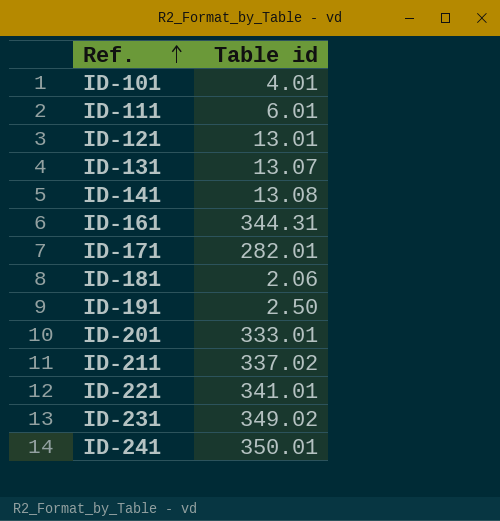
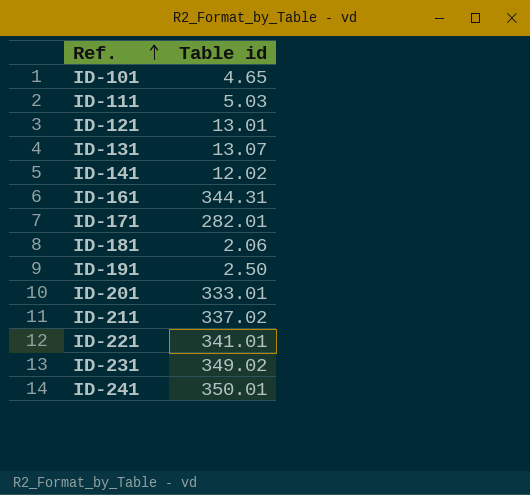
ID-101 | Table id: 4.01 -> 4.65
ID-111 | Table id: 6.01 -> 5.03
ID-141 | Table id: 13.08 -> 12.02

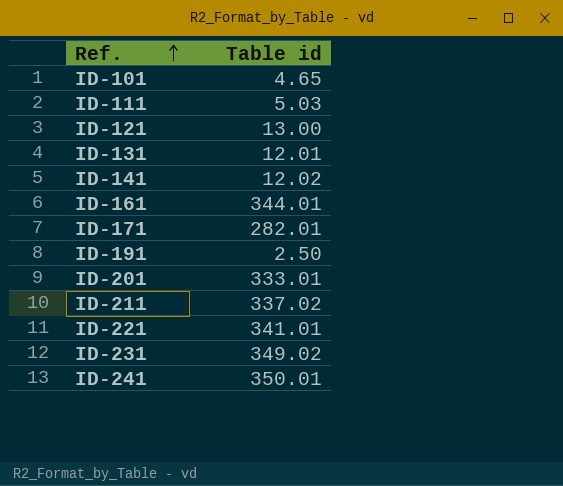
row ID-181: 2.06 -> none
ID-121 | Table id: 13.01 -> 13.00
ID-131 | Table id: 13.07 -> 12.01
ID-161 | Table id: 344.31 -> 344.01

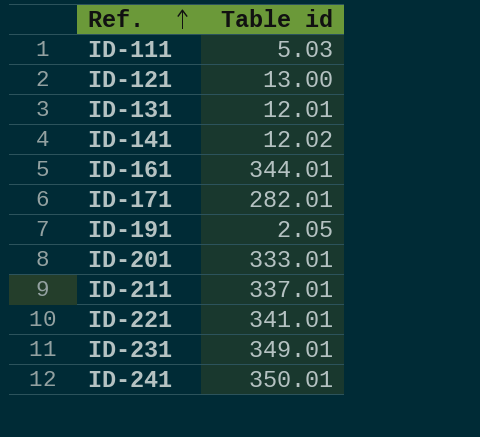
row ID-101: 4.65 -> none
ID-191 | Table id: 2.50 -> 2.05
ID-211 | Table id: 337.02 -> 337.01
ID-231 | Table id: 349.02 -> 349.01

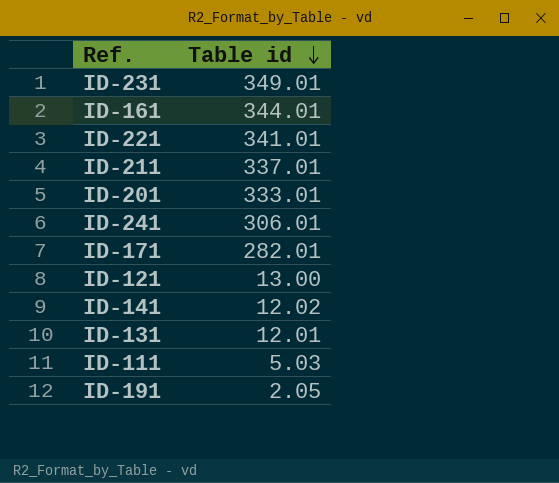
row order: Ref. ascending -> Table id descending
ID-241 | Table id: 350.01 -> 306.01

